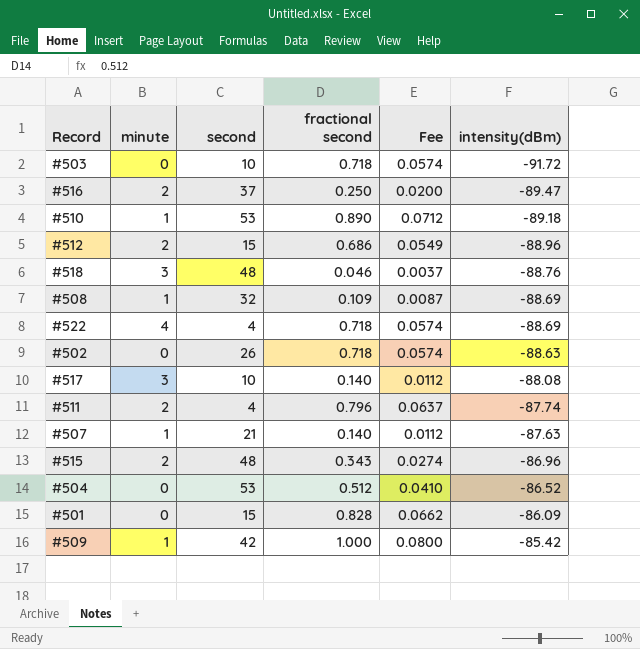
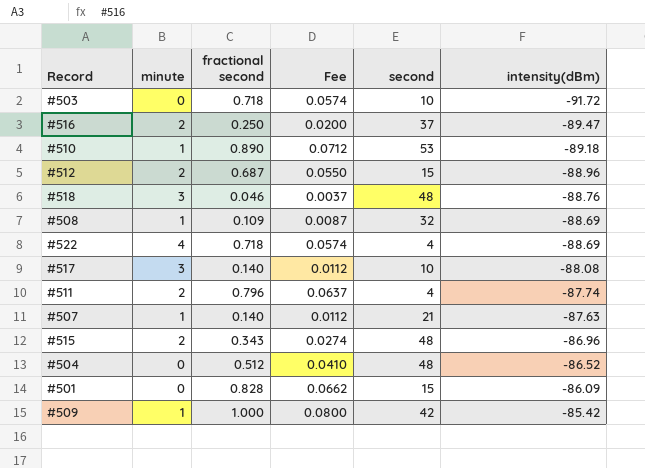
column second | position: 3 -> 5
row #502: 0 | 26 | 0.718 | 0.0574 | -88.63 -> none
#512 | fractional second: 0.686 -> 0.687
#512 | Fee: 0.0549 -> 0.0550
#504 | second: 53 -> 48

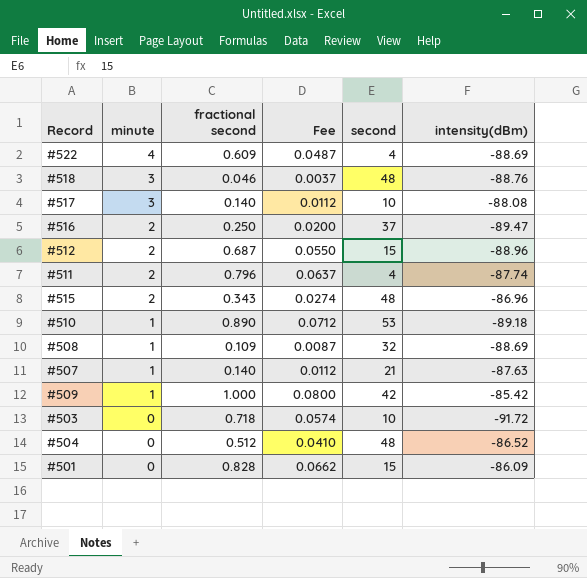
row order: intensity(dBm) ascending -> minute descending
#522 | fractional second: 0.718 -> 0.609
#522 | Fee: 0.0574 -> 0.0487

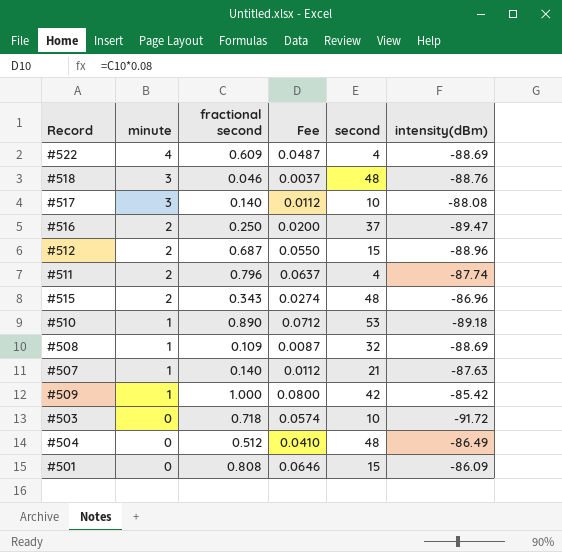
#504 | intensity(dBm): -86.52 -> -86.49
#501 | fractional second: 0.828 -> 0.808
#501 | Fee: 0.0662 -> 0.0646

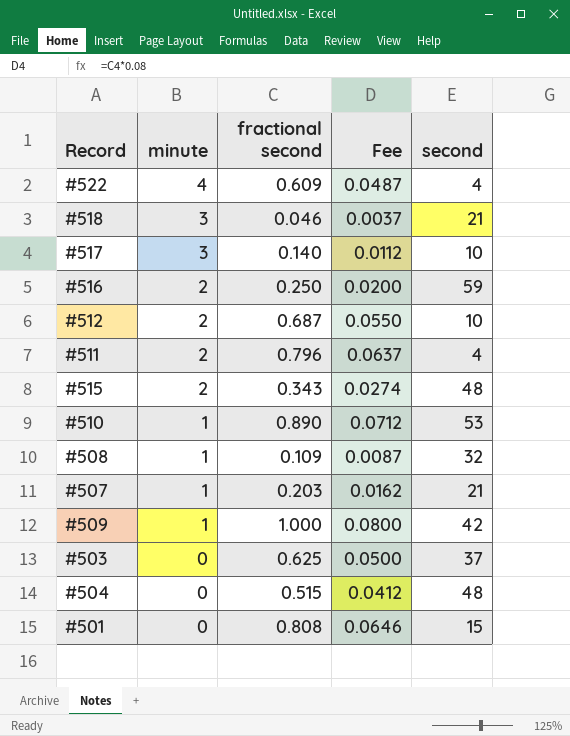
column intensity(dBm) | position: 6 -> none
#518 | second: 48 -> 21
#516 | second: 37 -> 59
#512 | second: 15 -> 10
#507 | fractional second: 0.140 -> 0.203
#507 | Fee: 0.0112 -> 0.0162
#503 | fractional second: 0.718 -> 0.625
#503 | Fee: 0.0574 -> 0.0500
#503 | second: 10 -> 37
#504 | fractional second: 0.512 -> 0.515
#504 | Fee: 0.0410 -> 0.0412

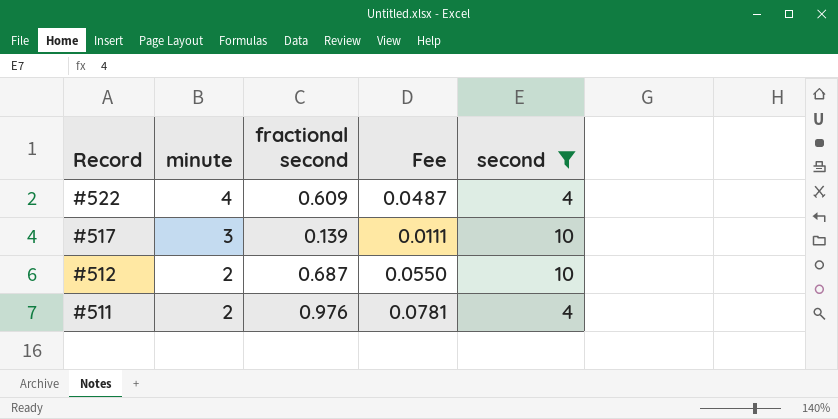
filter: none -> second <= 10
#517 | fractional second: 0.140 -> 0.139
#517 | Fee: 0.0112 -> 0.0111
#511 | fractional second: 0.796 -> 0.976
#511 | Fee: 0.0637 -> 0.0781

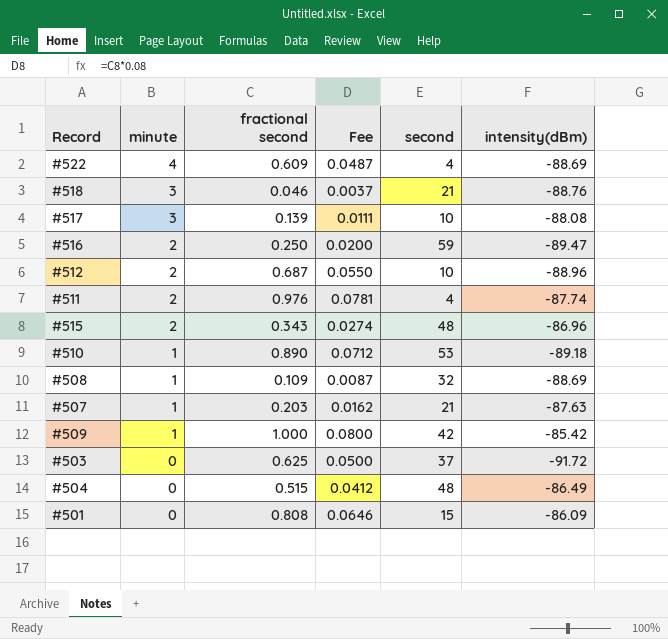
filter: second <= 10 -> none
column intensity(dBm) | position: none -> 6

